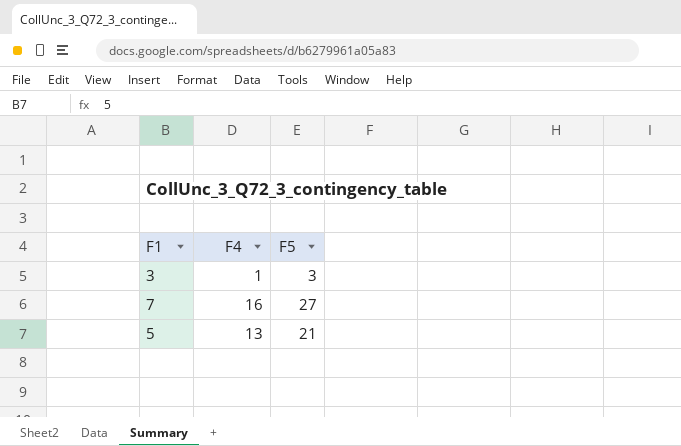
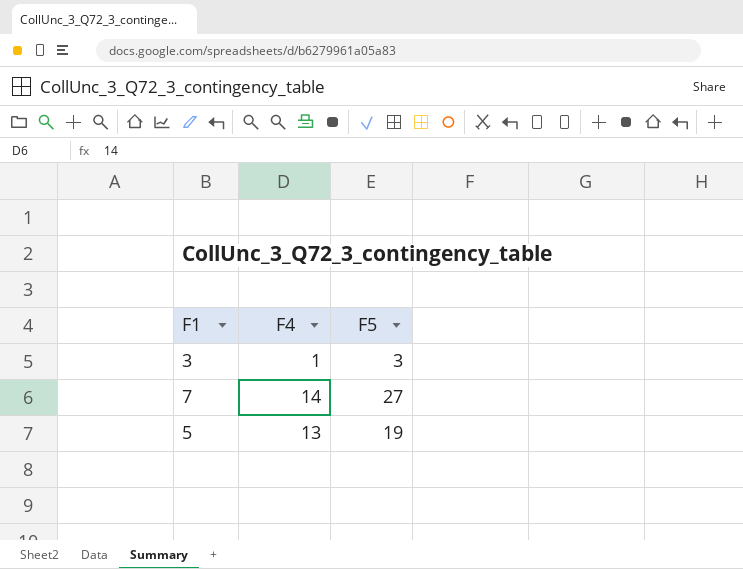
7 | F4: 16 -> 14
5 | F5: 21 -> 19

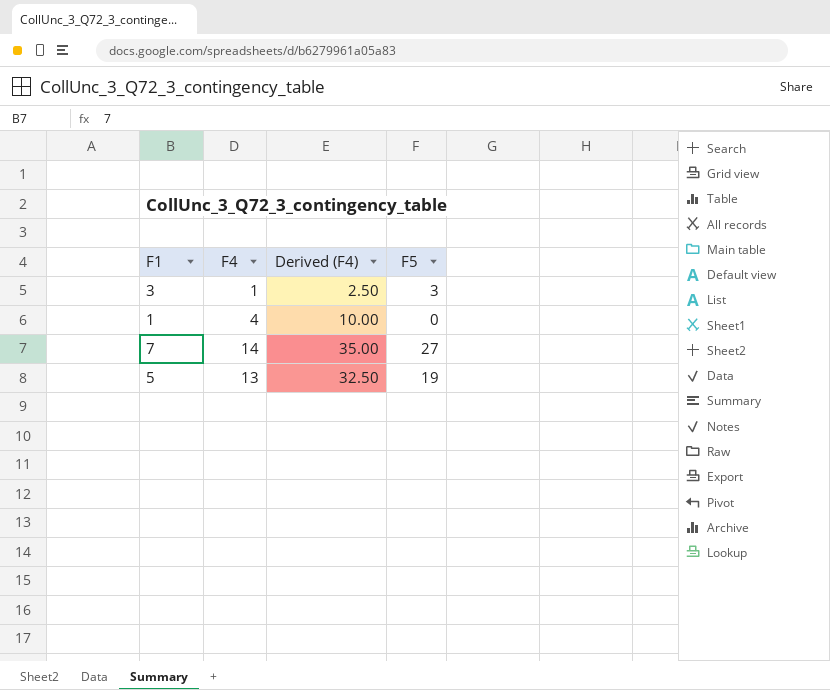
column Derived (F4) | formula: none -> [F4] * 2.5
row 1: none -> 4 | 10.00 | 0

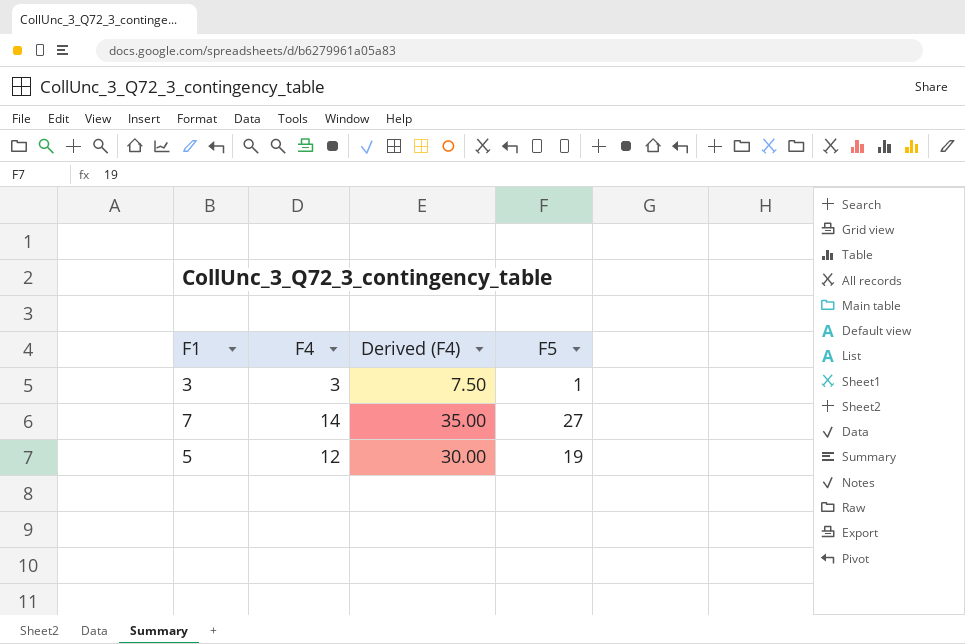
row 1: 4 | 10.00 | 0 -> none
3 | F4: 1 -> 3
3 | Derived (F4): 2.50 -> 7.50
3 | F5: 3 -> 1
5 | F4: 13 -> 12
5 | Derived (F4): 32.50 -> 30.00

